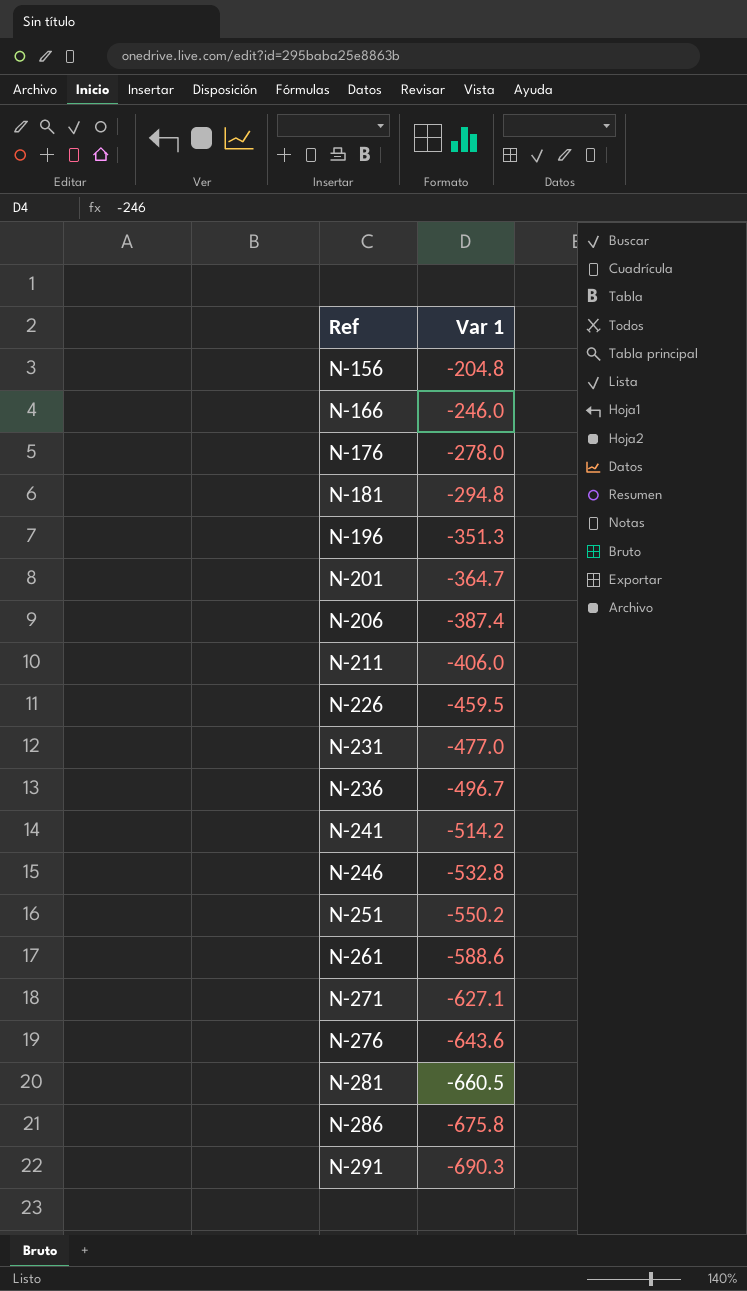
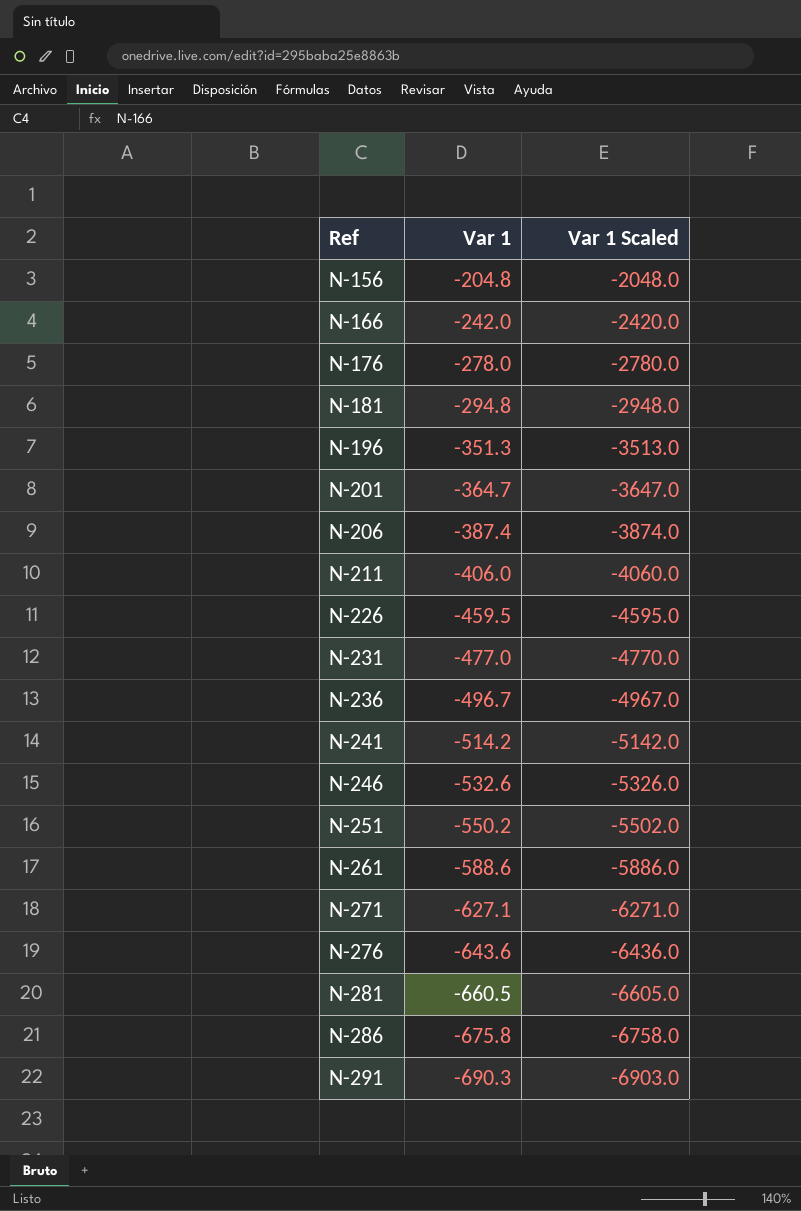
column Var 1 Scaled | formula: none -> [Var 1] * 10
N-166 | Var 1: -246.0 -> -242.0
N-246 | Var 1: -532.8 -> -532.6

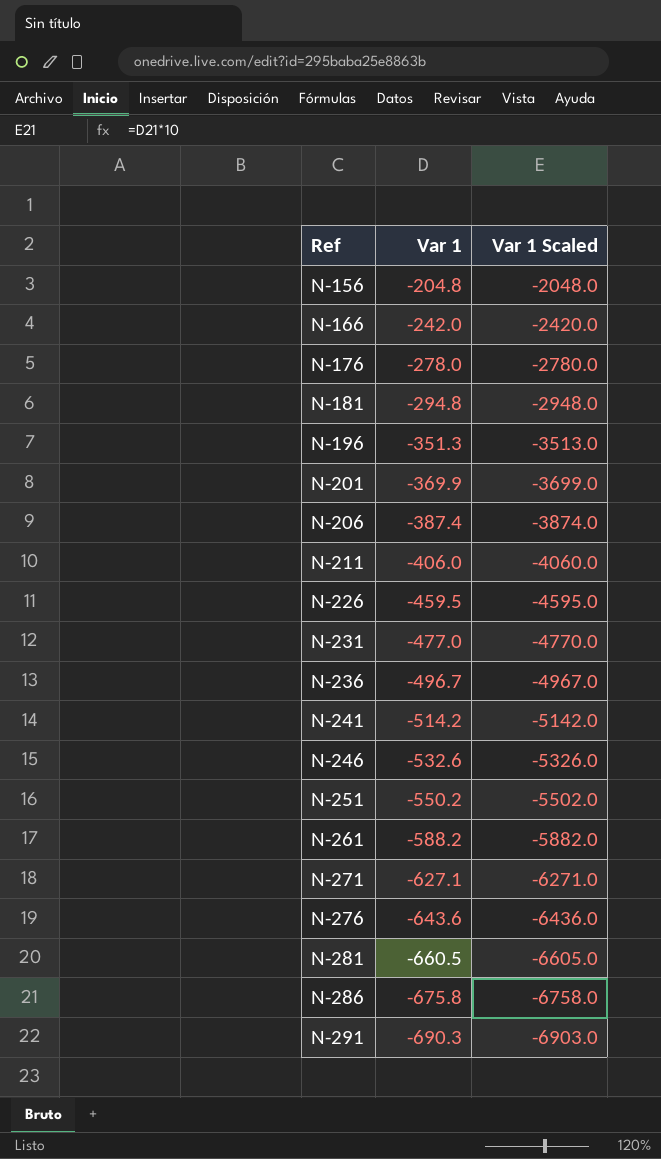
N-201 | Var 1: -364.7 -> -369.9
N-201 | Var 1 Scaled: -3647.0 -> -3699.0
N-261 | Var 1: -588.6 -> -588.2
N-261 | Var 1 Scaled: -5886.0 -> -5882.0

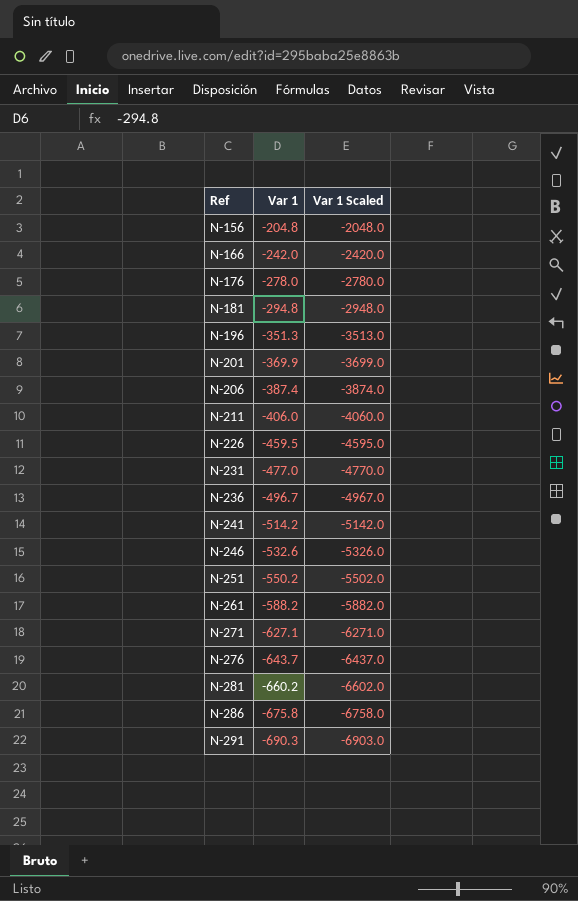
N-276 | Var 1: -643.6 -> -643.7
N-276 | Var 1 Scaled: -6436.0 -> -6437.0
N-281 | Var 1: -660.5 -> -660.2
N-281 | Var 1 Scaled: -6605.0 -> -6602.0

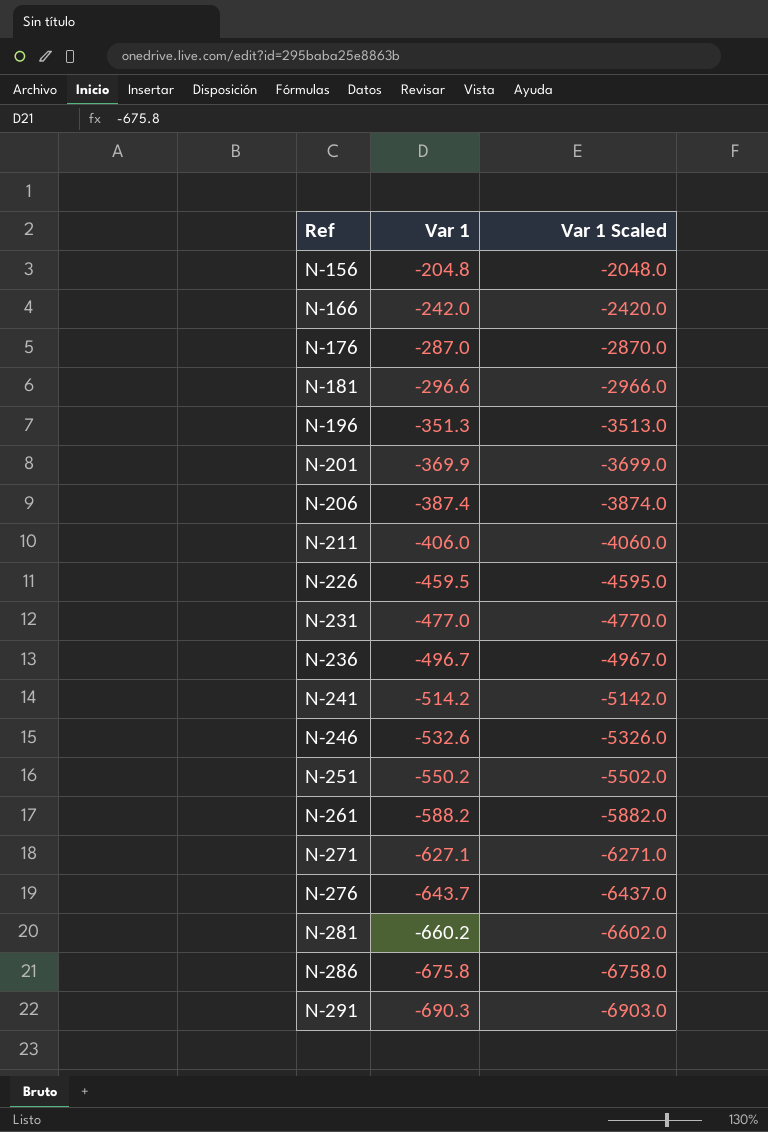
N-176 | Var 1: -278.0 -> -287.0
N-176 | Var 1 Scaled: -2780.0 -> -2870.0
N-181 | Var 1: -294.8 -> -296.6
N-181 | Var 1 Scaled: -2948.0 -> -2966.0

